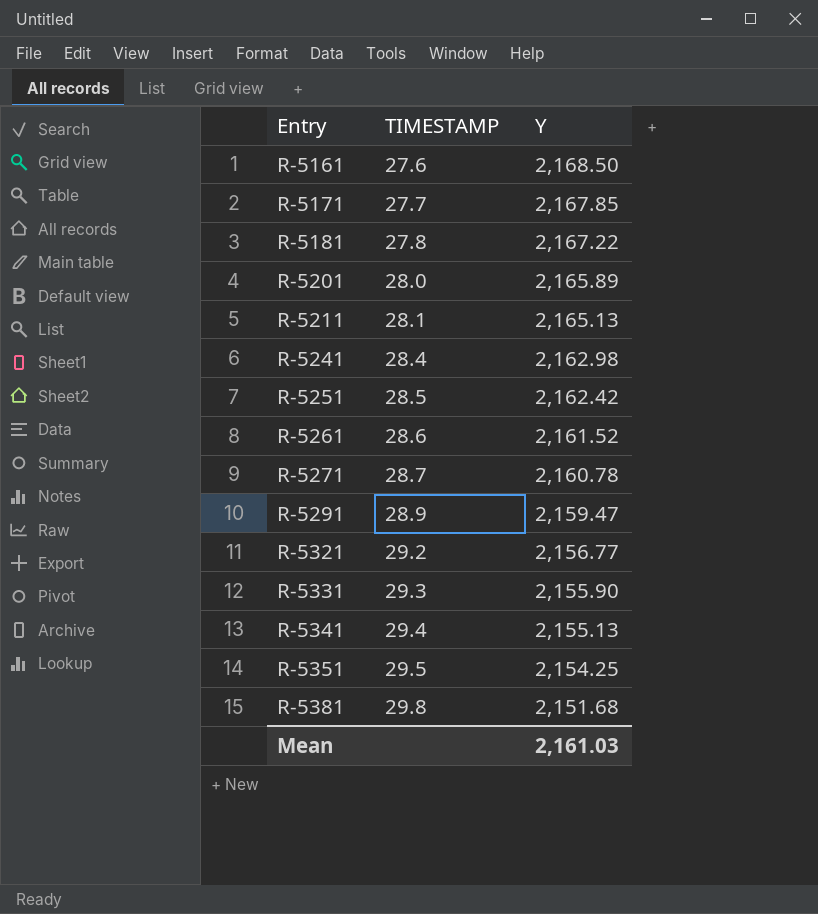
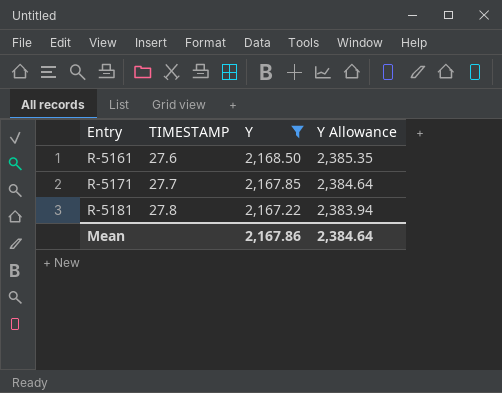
filter: none -> Y >= 2,167.22
column Y Allowance | formula: none -> [Y] * 1.1
Mean | Y: 2,161.03 -> 2,167.86

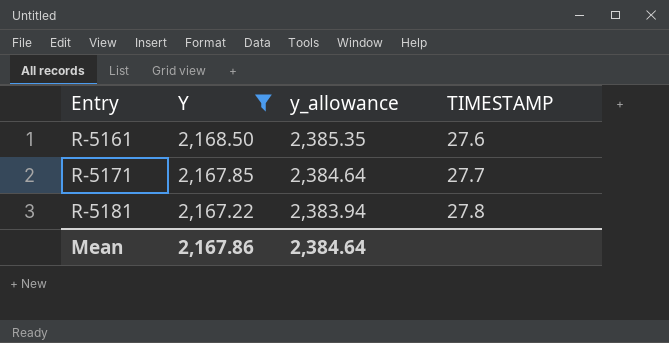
column name: Y Allowance -> y_allowance
column TIMESTAMP | position: 2 -> 4

